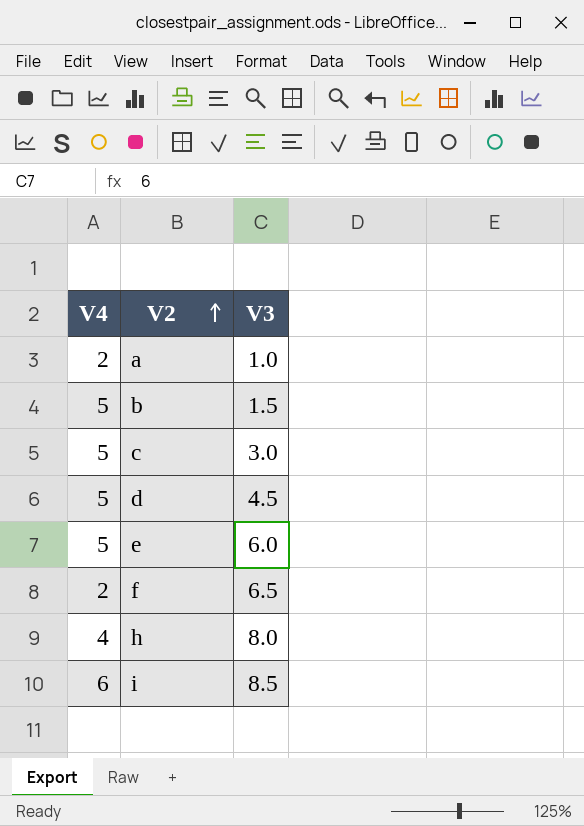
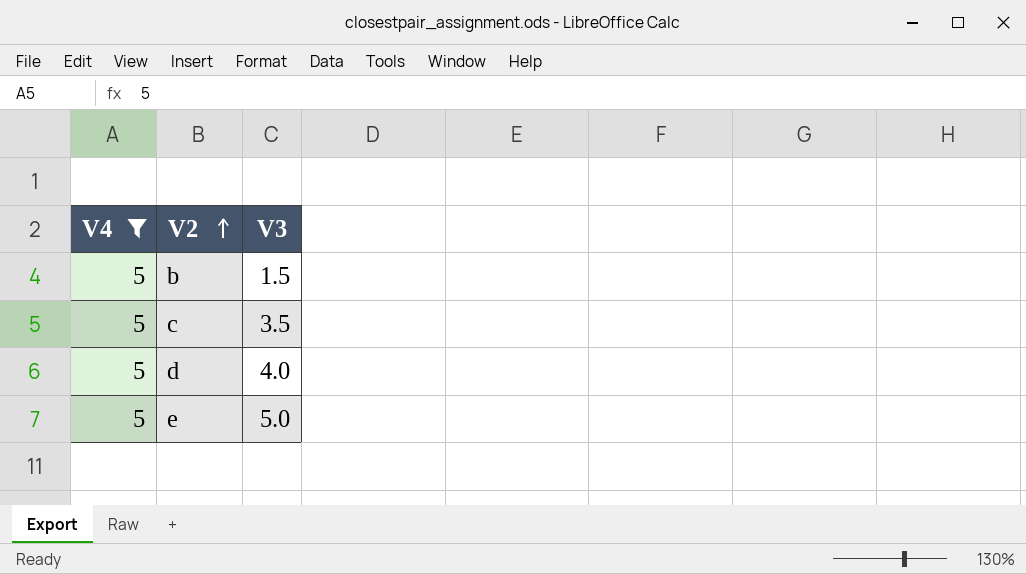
filter: none -> V4 = 5
c | V3: 3.0 -> 3.5
d | V3: 4.5 -> 4.0
e | V3: 6.0 -> 5.0

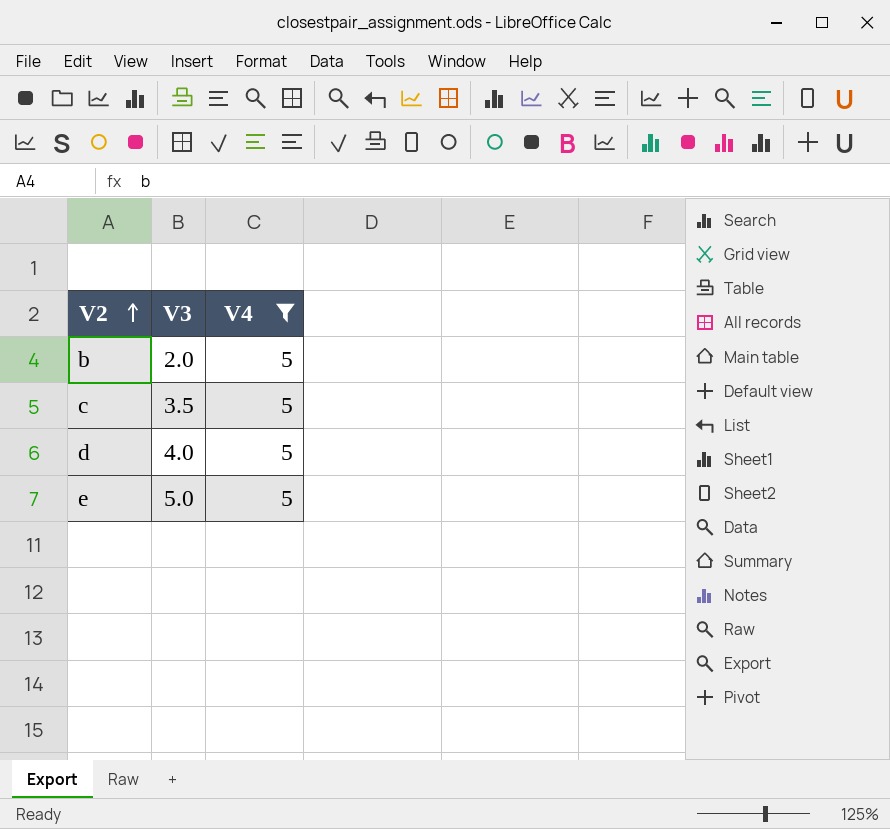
column V4 | position: 1 -> 3
b | V3: 1.5 -> 2.0

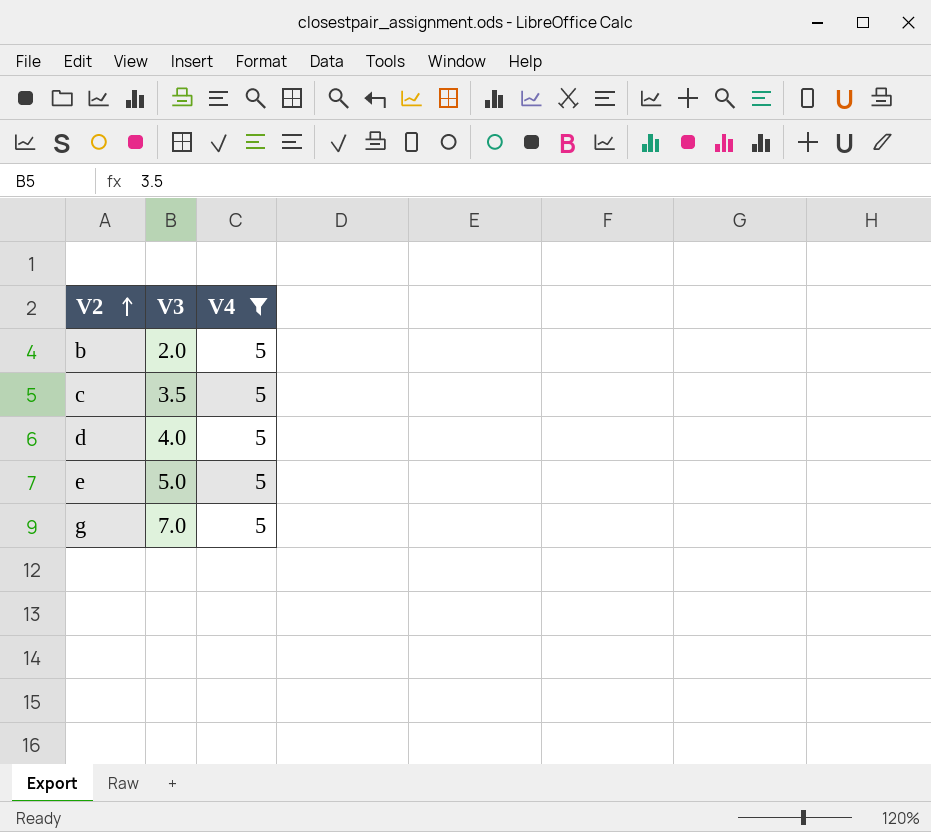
row g: none -> 7.0 | 5

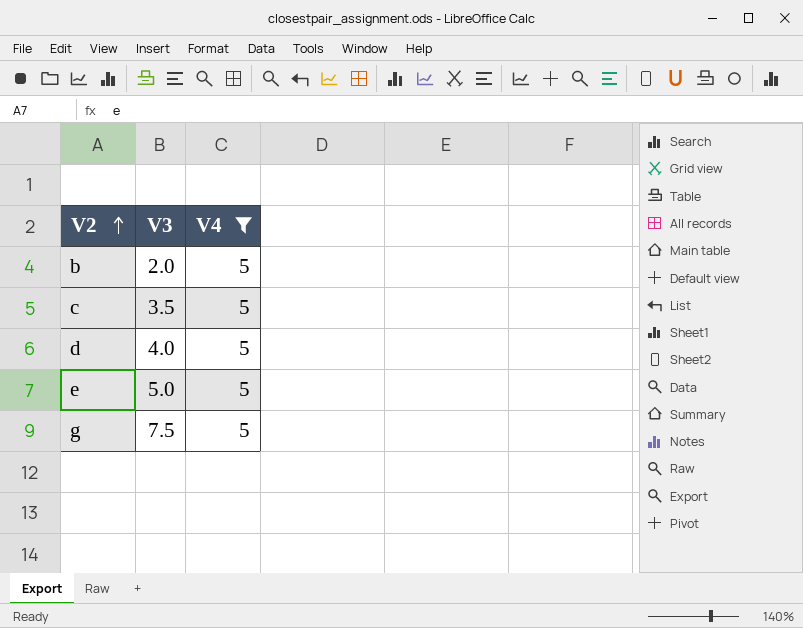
g | V3: 7.0 -> 7.5

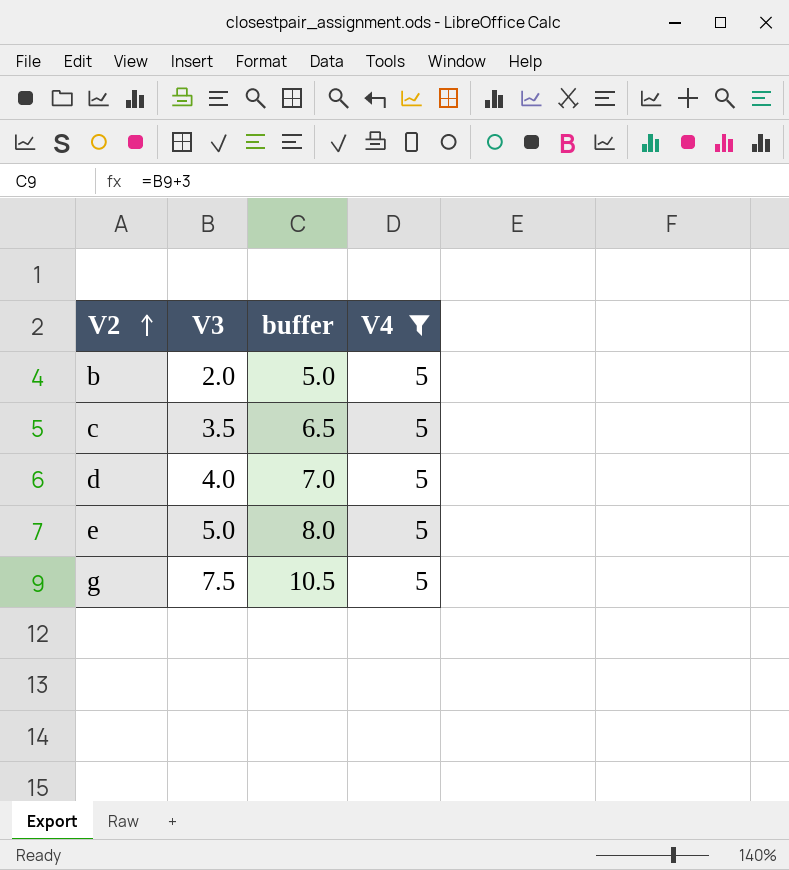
column buffer | formula: none -> [V3] + 3

